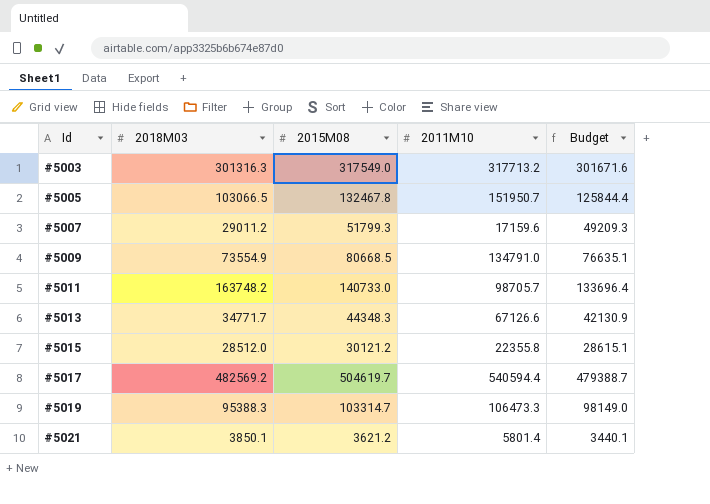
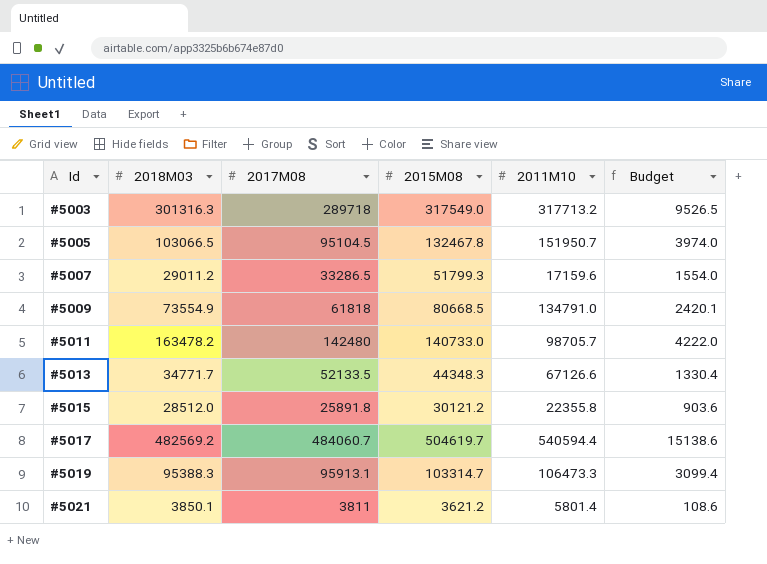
column 2017M08 | position: none -> 3
column Budget | formula: [2015M08] * 0.95 -> [2015M08] * 0.03
#5011 | 2018M03: 163748.2 -> 163478.2

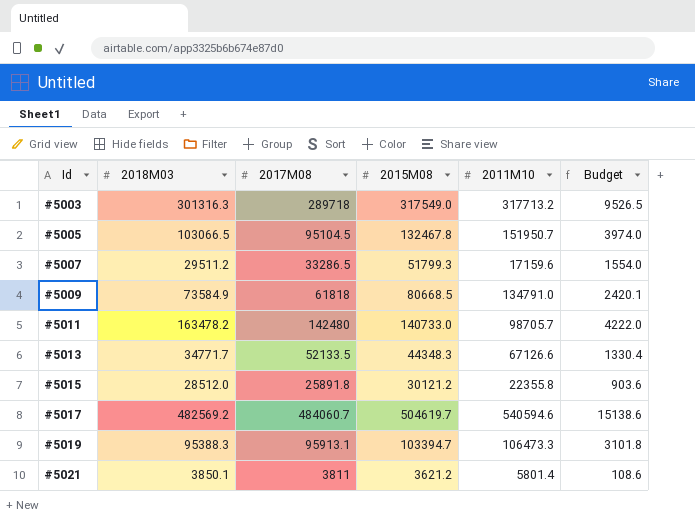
#5007 | 2018M03: 29011.2 -> 29511.2
#5009 | 2018M03: 73554.9 -> 73584.9
#5017 | 2011M10: 540594.4 -> 540594.6
#5019 | 2015M08: 103314.7 -> 103394.7
#5019 | Budget: 3099.4 -> 3101.8

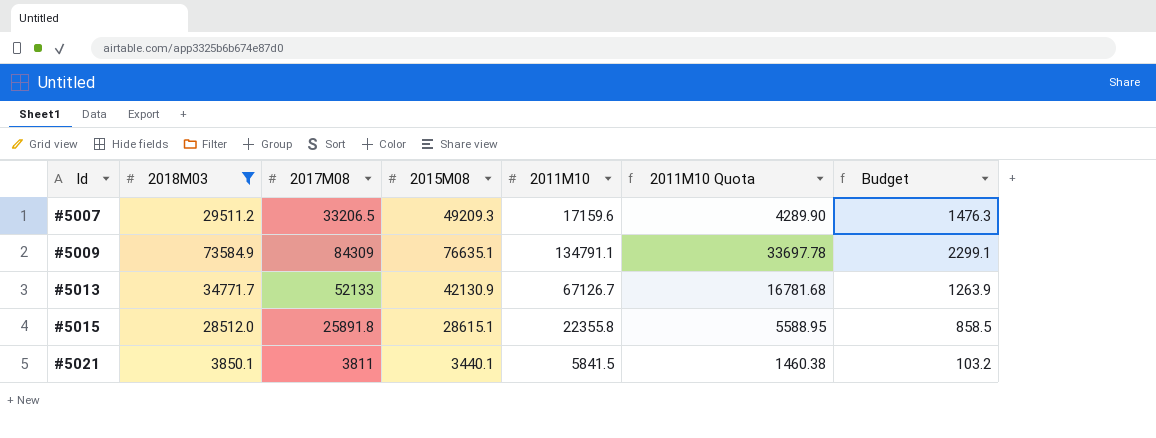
filter: none -> 2018M03 <= 73584.9
column 2011M10 Quota | formula: none -> [2011M10] * 0.25
#5007 | 2017M08: 33286.5 -> 33206.5
#5007 | 2015M08: 51799.3 -> 49209.3
#5007 | Budget: 1554.0 -> 1476.3
#5009 | 2017M08: 61818 -> 84309
#5009 | 2015M08: 80668.5 -> 76635.1
#5009 | 2011M10: 134791.0 -> 134791.1
#5009 | Budget: 2420.1 -> 2299.1
#5013 | 2017M08: 52133.5 -> 52133
#5013 | 2015M08: 44348.3 -> 42130.9
#5013 | 2011M10: 67126.6 -> 67126.7
#5013 | Budget: 1330.4 -> 1263.9
#5015 | 2015M08: 30121.2 -> 28615.1
#5015 | Budget: 903.6 -> 858.5
#5021 | 2015M08: 3621.2 -> 3440.1
#5021 | 2011M10: 5801.4 -> 5841.5
#5021 | Budget: 108.6 -> 103.2

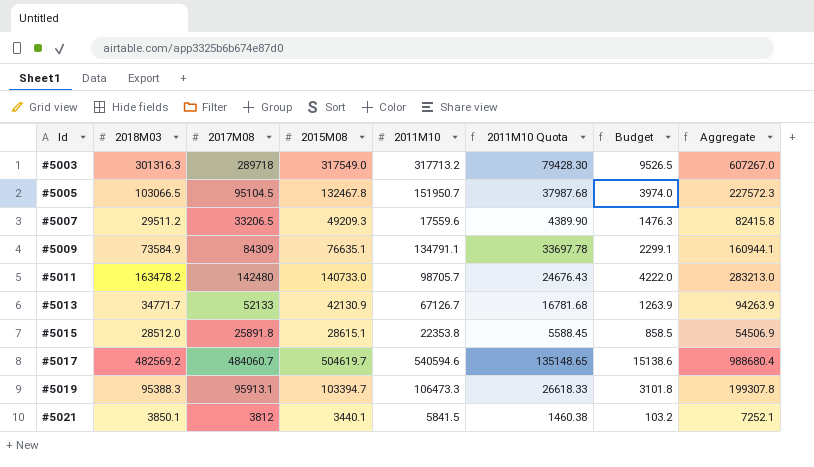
filter: 2018M03 <= 73584.9 -> none
column Aggregate | formula: none -> [2017M08] + [2015M08]
#5007 | 2011M10: 17159.6 -> 17559.6
#5007 | 2011M10 Quota: 4289.90 -> 4389.90
#5015 | 2011M10: 22355.8 -> 22353.8
#5015 | 2011M10 Quota: 5588.95 -> 5588.45
#5021 | 2017M08: 3811 -> 3812

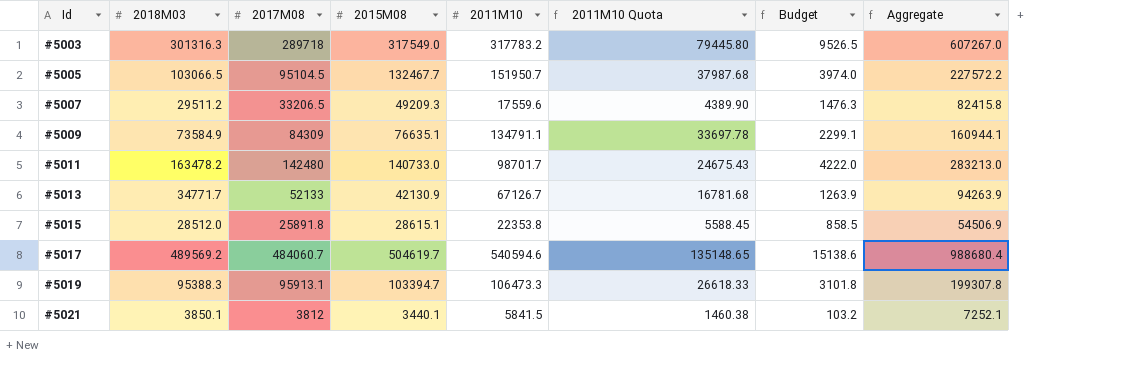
#5003 | 2011M10: 317713.2 -> 317783.2
#5003 | 2011M10 Quota: 79428.30 -> 79445.80
#5005 | 2015M08: 132467.8 -> 132467.7
#5005 | Aggregate: 227572.3 -> 227572.2
#5011 | 2011M10: 98705.7 -> 98701.7
#5011 | 2011M10 Quota: 24676.43 -> 24675.43
#5017 | 2018M03: 482569.2 -> 489569.2

